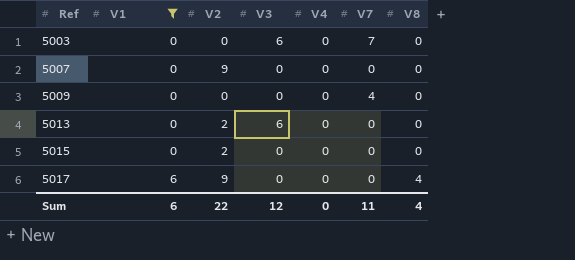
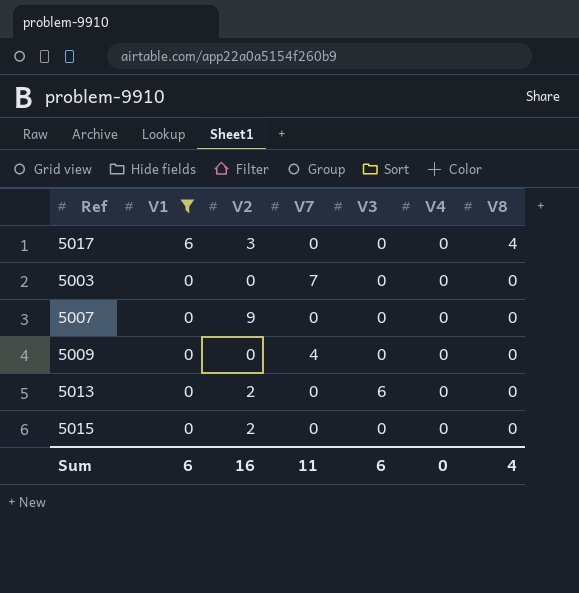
row order: Ref ascending -> V1 descending
column V7 | position: 6 -> 4
5017 | V2: 9 -> 3
5003 | V3: 6 -> 0
Sum | V2: 22 -> 16
Sum | V3: 12 -> 6

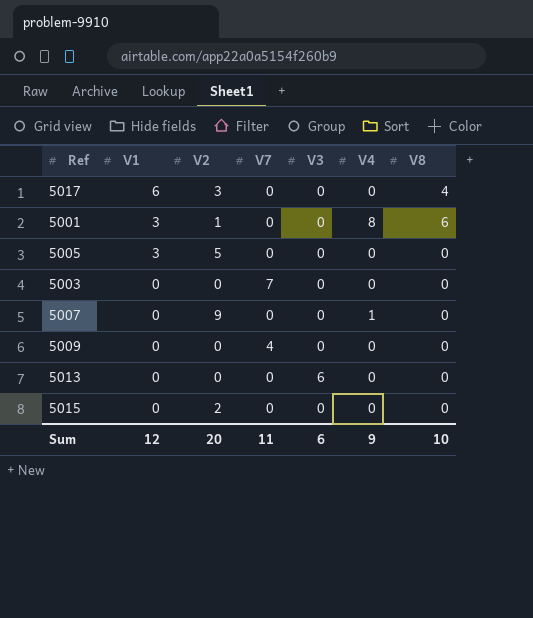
filter: V1 != 3 -> none
5007 | V4: 0 -> 1
5013 | V2: 2 -> 0
Sum | V1: 6 -> 12
Sum | V2: 16 -> 20
Sum | V4: 0 -> 9
Sum | V8: 4 -> 10

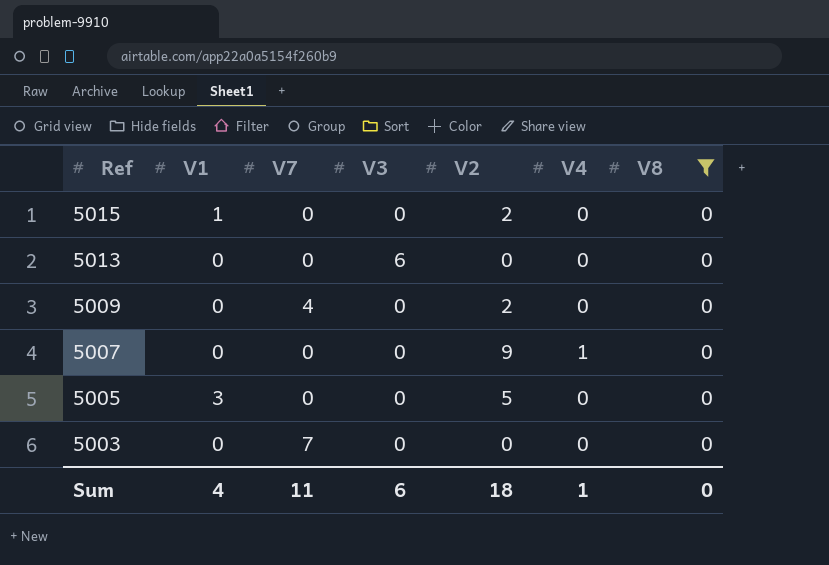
filter: none -> V8 = 0
row order: V1 descending -> Ref descending
column V2 | position: 3 -> 5
5015 | V1: 0 -> 1
5009 | V2: 0 -> 2
Sum | V1: 12 -> 4
Sum | V2: 20 -> 18
Sum | V4: 9 -> 1
Sum | V8: 10 -> 0

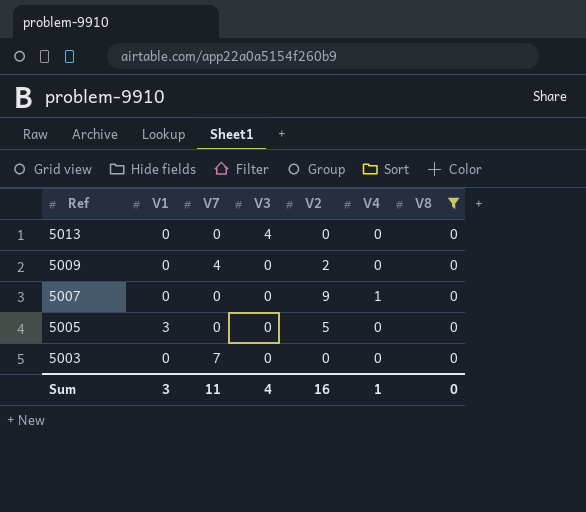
row 5015: 1 | 0 | 0 | 2 | 0 | 0 -> none
5013 | V3: 6 -> 4
Sum | V1: 4 -> 3
Sum | V3: 6 -> 4
Sum | V2: 18 -> 16

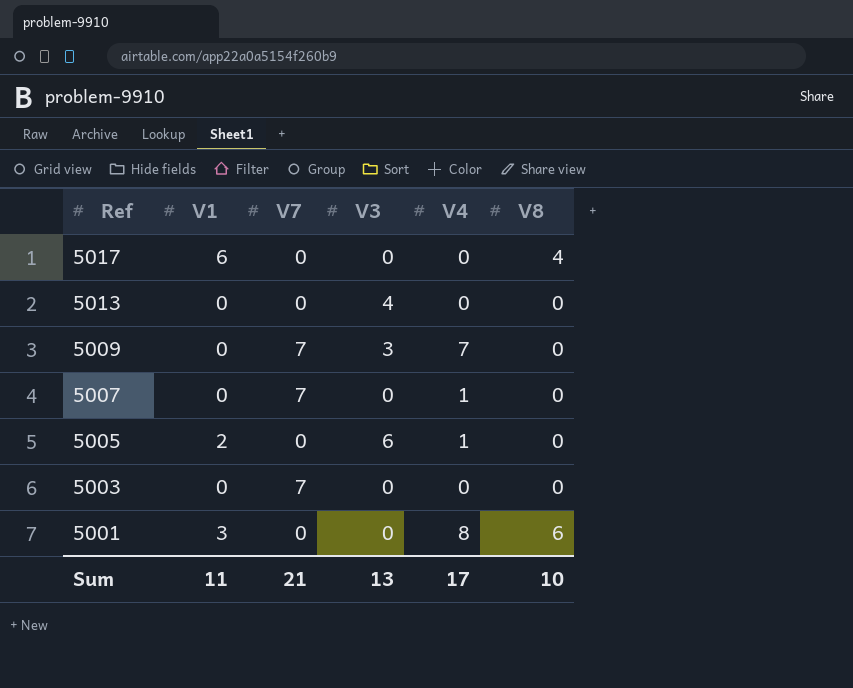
filter: V8 = 0 -> none
column V2 | position: 5 -> none
5009 | V7: 4 -> 7
5009 | V3: 0 -> 3
5009 | V4: 0 -> 7
5007 | V7: 0 -> 7
5005 | V1: 3 -> 2
5005 | V3: 0 -> 6
5005 | V4: 0 -> 1
Sum | V1: 3 -> 11
Sum | V7: 11 -> 21
Sum | V3: 4 -> 13
Sum | V4: 1 -> 17
Sum | V8: 0 -> 10

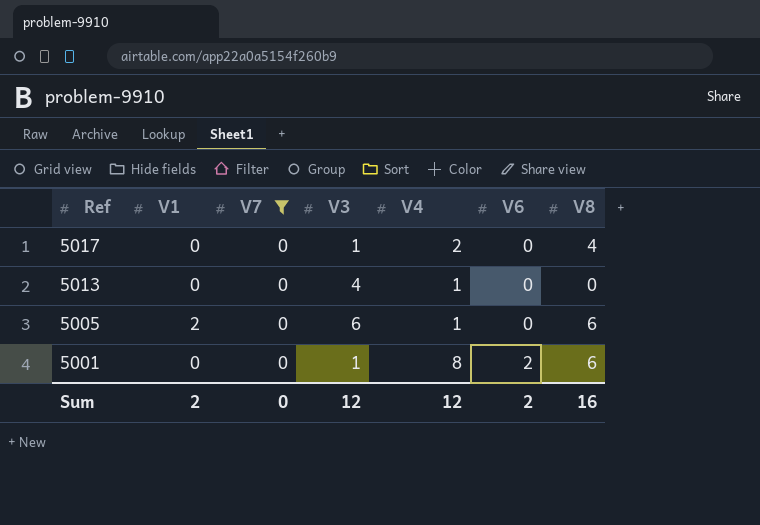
filter: none -> V7 = 0
column V6 | position: none -> 6
5017 | V1: 6 -> 0
5017 | V3: 0 -> 1
5017 | V4: 0 -> 2
5013 | V4: 0 -> 1
5005 | V8: 0 -> 6
5001 | V1: 3 -> 0
5001 | V3: 0 -> 1
Sum | V1: 11 -> 2
Sum | V7: 21 -> 0
Sum | V3: 13 -> 12
Sum | V4: 17 -> 12
Sum | V8: 10 -> 16

